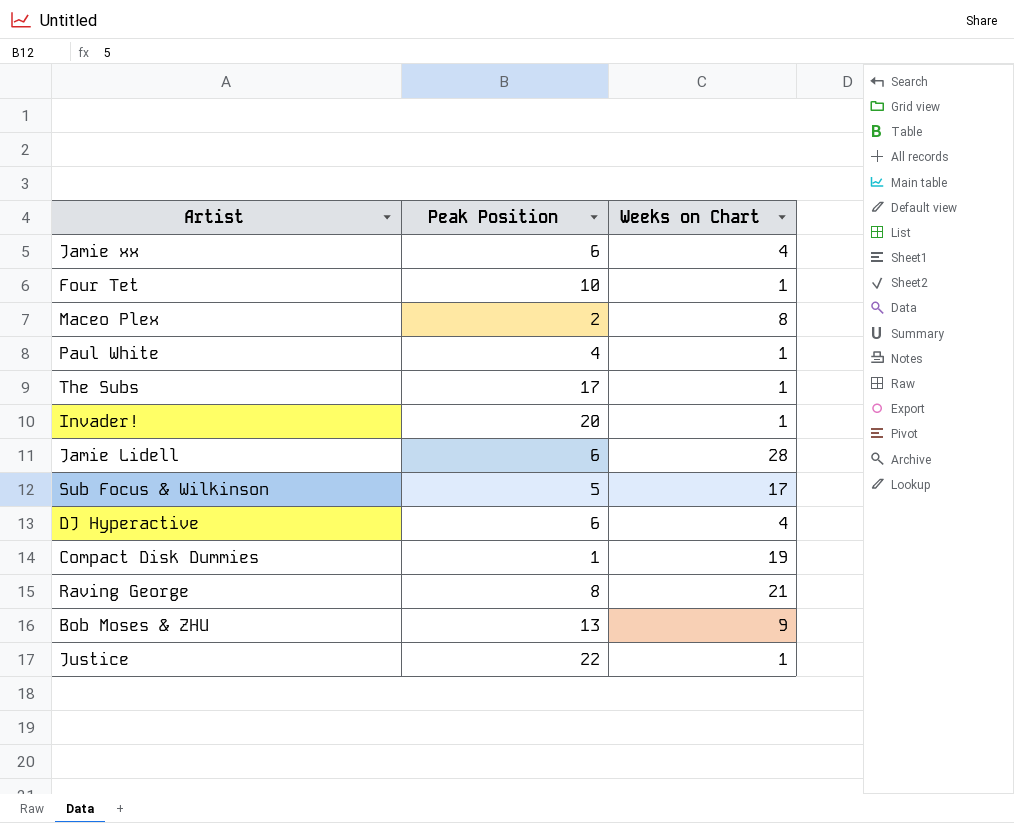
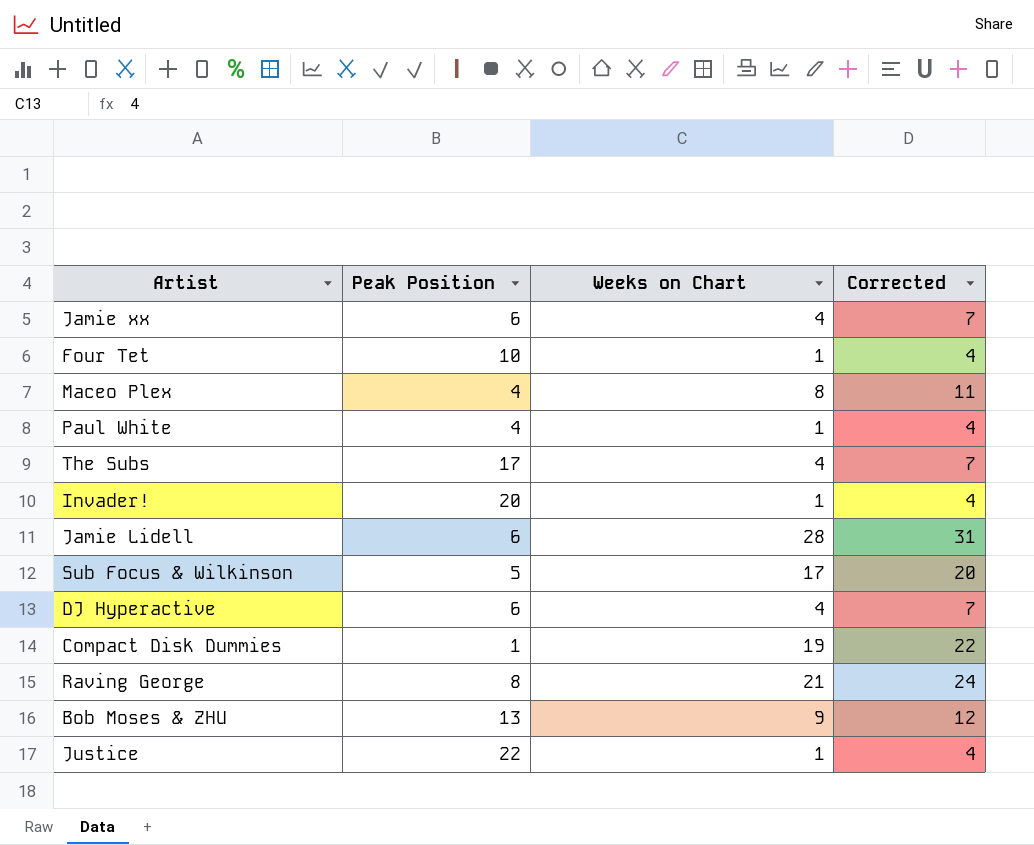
column Corrected | formula: none -> [Weeks on Chart] + 3
Maceo Plex | Peak Position: 2 -> 4
The Subs | Weeks on Chart: 1 -> 4

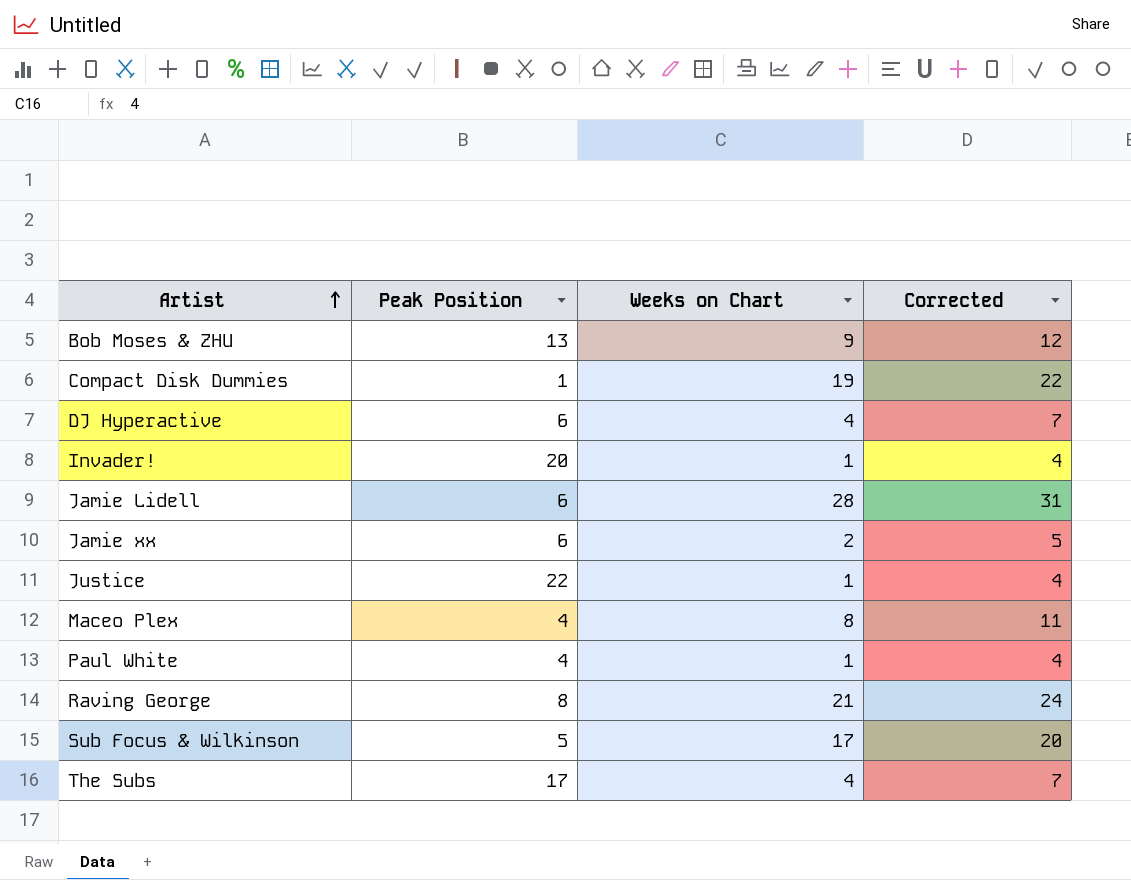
row order: none -> Artist ascending
row Four Tet: 10 | 1 | 4 -> none
Jamie xx | Weeks on Chart: 4 -> 2
Jamie xx | Corrected: 7 -> 5

